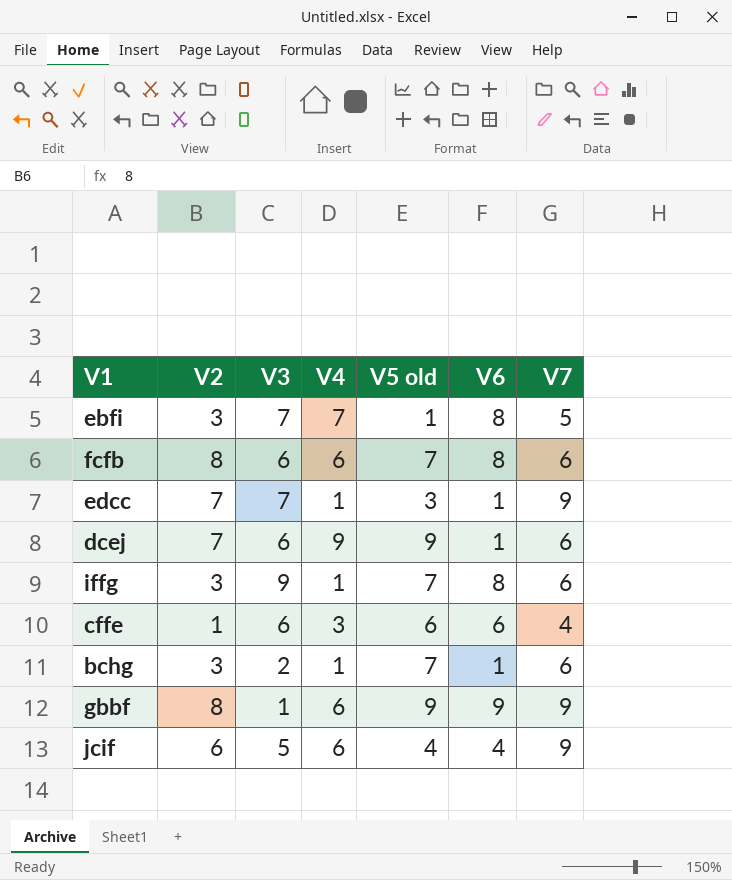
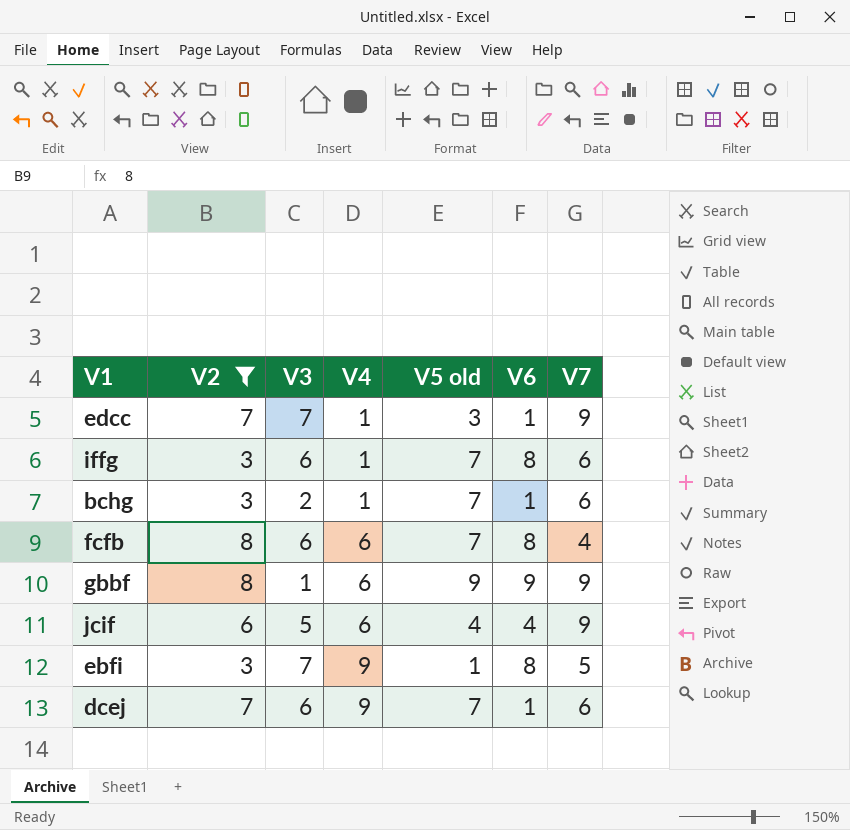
filter: none -> V2 != 1
row order: none -> V4 ascending
iffg | V3: 9 -> 6
fcfb | V7: 6 -> 4
ebfi | V4: 7 -> 9
dcej | V5 old: 9 -> 7

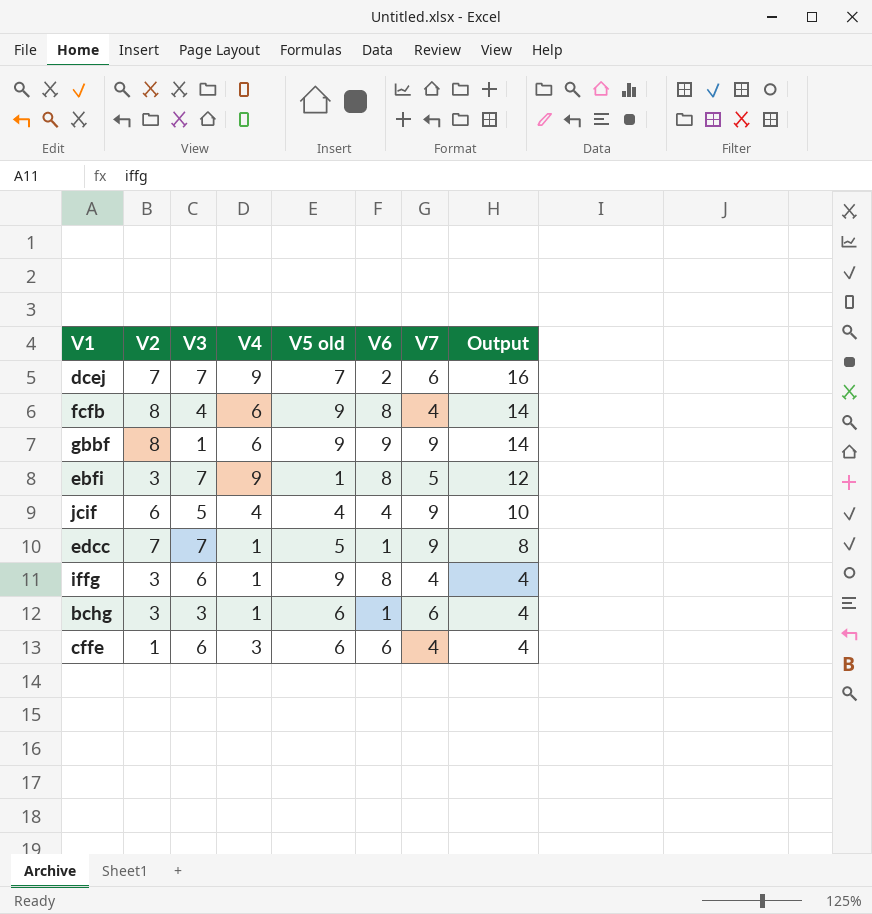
filter: V2 != 1 -> none
row order: V4 ascending -> Output descending
column Output | formula: none -> [V2] + [V4]
dcej | V3: 6 -> 7
dcej | V6: 1 -> 2
fcfb | V3: 6 -> 4
fcfb | V5 old: 7 -> 9
jcif | V4: 6 -> 4
edcc | V5 old: 3 -> 5
iffg | V5 old: 7 -> 9
iffg | V7: 6 -> 4
bchg | V3: 2 -> 3
bchg | V5 old: 7 -> 6

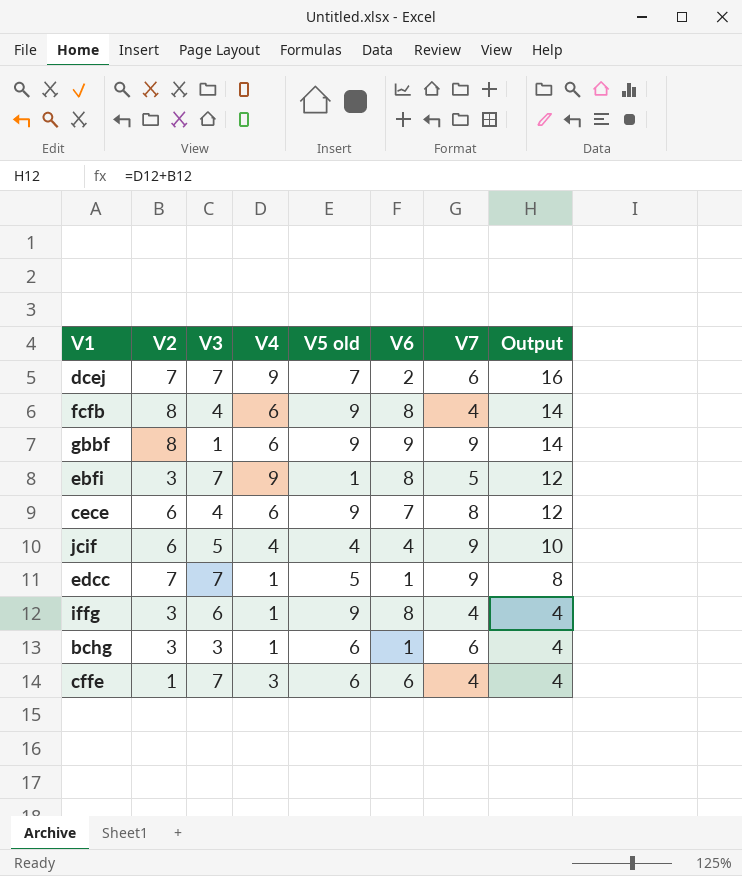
row cece: none -> 6 | 4 | 6 | 9 | 7 | 8 | 12
cffe | V3: 6 -> 7

